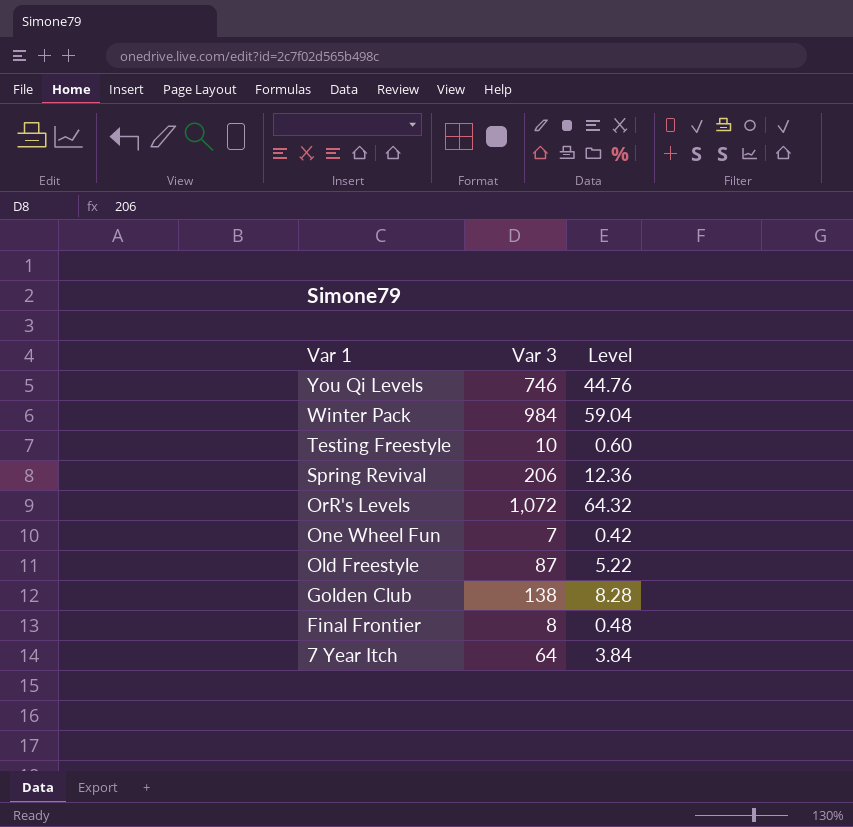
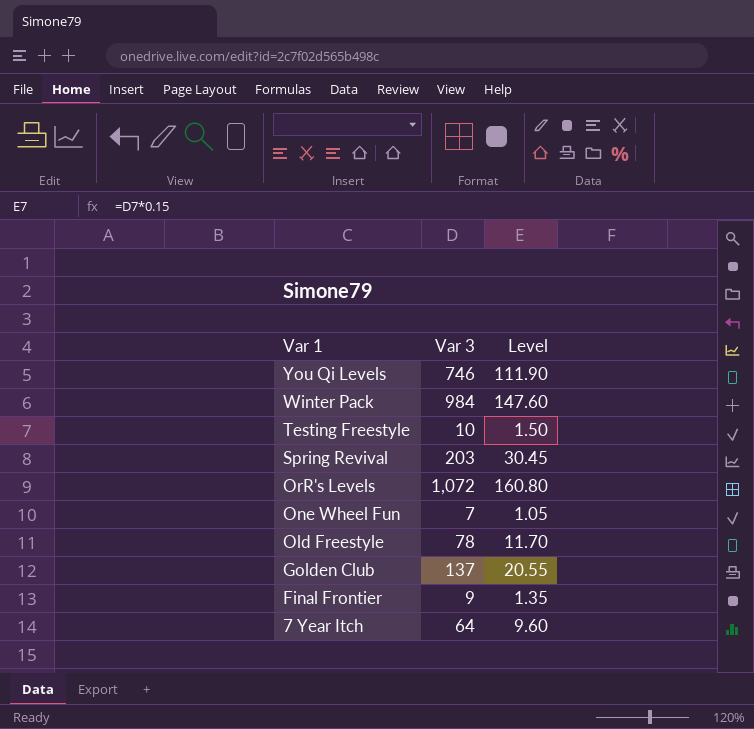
column Level | formula: [Var 3] * 0.06 -> [Var 3] * 0.15
Spring Revival | Var 3: 206 -> 203
Old Freestyle | Var 3: 87 -> 78
Golden Club | Var 3: 138 -> 137
Final Frontier | Var 3: 8 -> 9

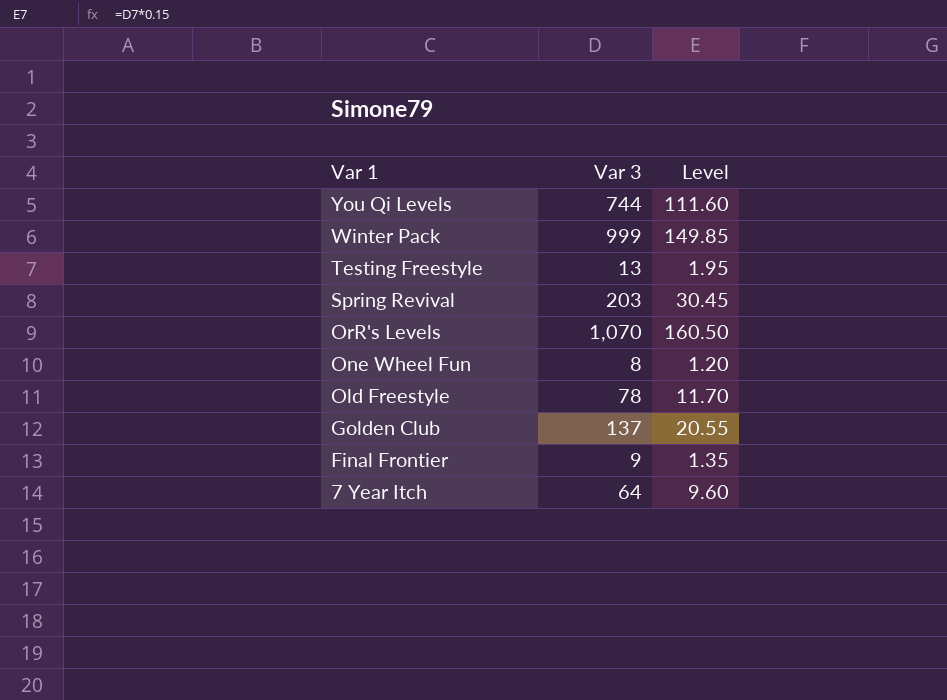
You Qi Levels | Var 3: 746 -> 744
You Qi Levels | Level: 111.90 -> 111.60
Winter Pack | Var 3: 984 -> 999
Winter Pack | Level: 147.60 -> 149.85
Testing Freestyle | Var 3: 10 -> 13
Testing Freestyle | Level: 1.50 -> 1.95
OrR's Levels | Var 3: 1,072 -> 1,070
OrR's Levels | Level: 160.80 -> 160.50
One Wheel Fun | Var 3: 7 -> 8
One Wheel Fun | Level: 1.05 -> 1.20

